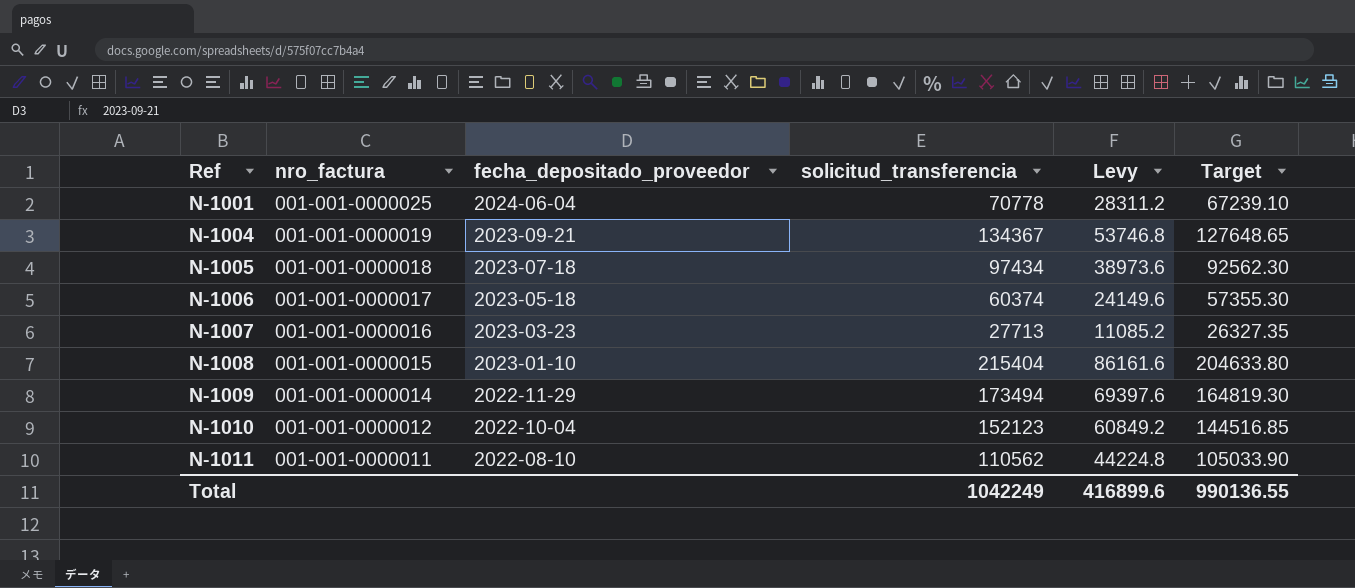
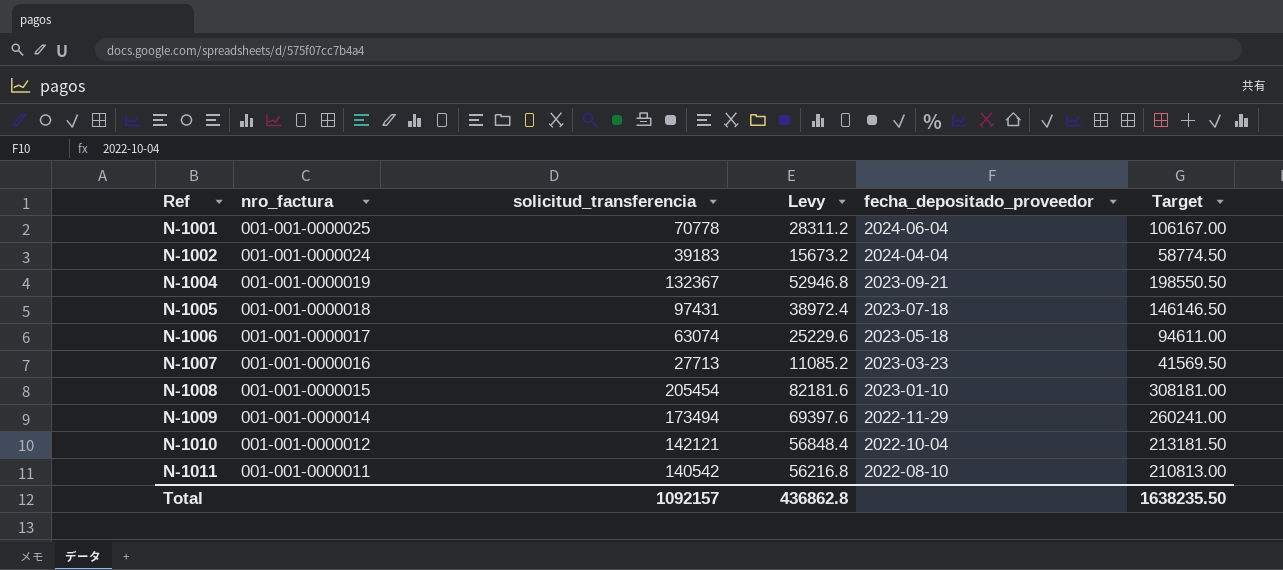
column fecha_depositado_proveedor | position: 3 -> 5
column Target | formula: [solicitud_transferencia] * 0.95 -> [solicitud_transferencia] * 1.5
row N-1002: none -> 001-001-0000024 | 39183 | 15673.2 | 2024-04-04 | 58774.50
N-1004 | solicitud_transferencia: 134367 -> 132367
N-1004 | Levy: 53746.8 -> 52946.8
N-1005 | solicitud_transferencia: 97434 -> 97431
N-1005 | Levy: 38973.6 -> 38972.4
N-1006 | solicitud_transferencia: 60374 -> 63074
N-1006 | Levy: 24149.6 -> 25229.6
N-1008 | solicitud_transferencia: 215404 -> 205454
N-1008 | Levy: 86161.6 -> 82181.6
N-1010 | solicitud_transferencia: 152123 -> 142121
N-1010 | Levy: 60849.2 -> 56848.4
N-1011 | solicitud_transferencia: 110562 -> 140542
N-1011 | Levy: 44224.8 -> 56216.8
Total | solicitud_transferencia: 1042249 -> 1092157
Total | Levy: 416899.6 -> 436862.8
Total | Target: 990136.55 -> 1638235.50

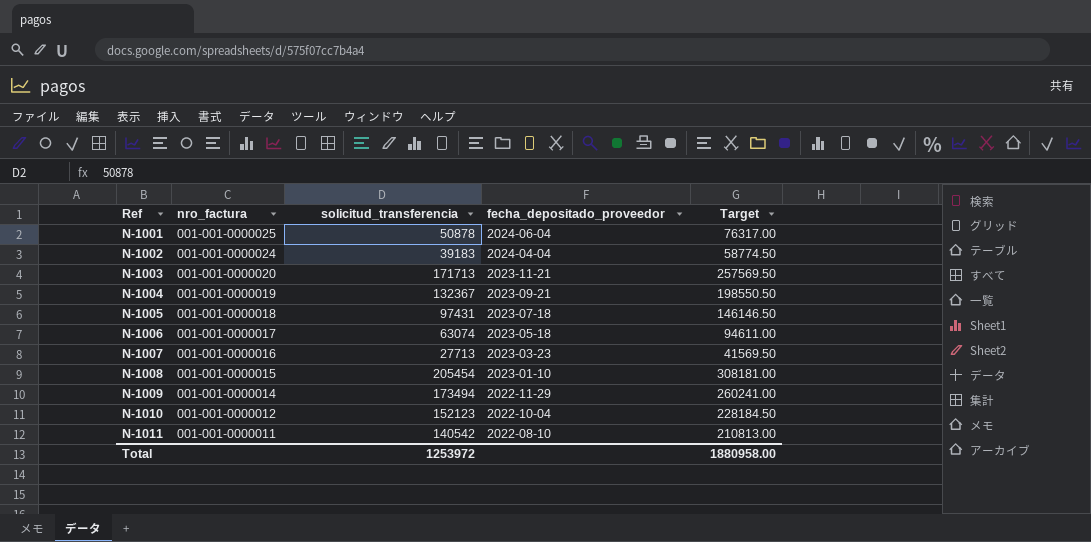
column Levy | formula: [solicitud_transferencia] * 0.4 -> none
N-1001 | solicitud_transferencia: 70778 -> 50878
N-1001 | Target: 106167.00 -> 76317.00
row N-1003: none -> 001-001-0000020 | 171713 | 2023-11-21 | 257569.50
N-1010 | solicitud_transferencia: 142121 -> 152123
N-1010 | Target: 213181.50 -> 228184.50
Total | solicitud_transferencia: 1092157 -> 1253972
Total | Target: 1638235.50 -> 1880958.00

